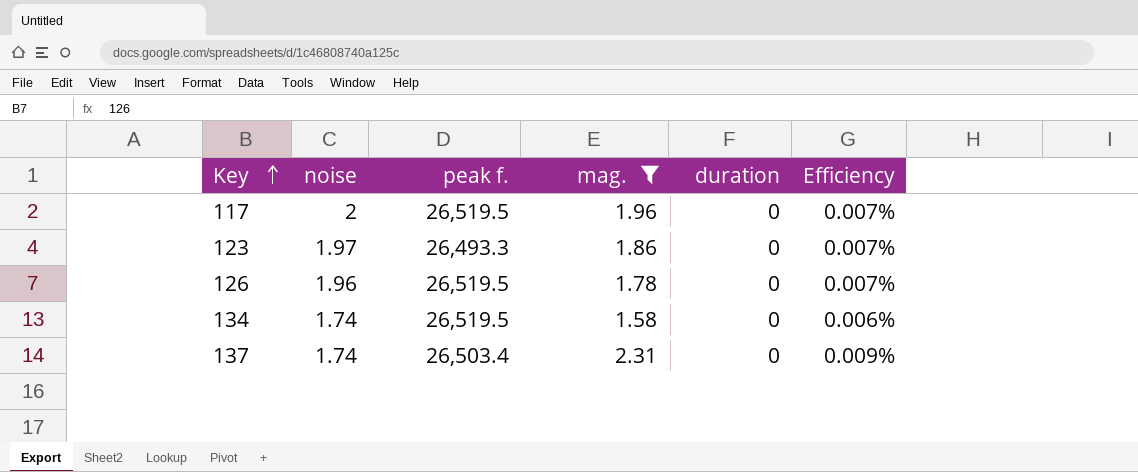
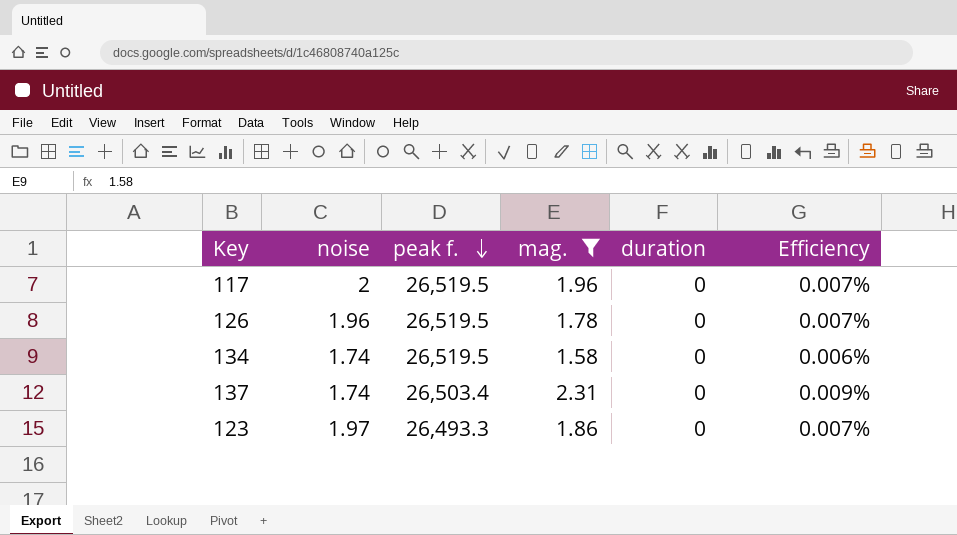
row order: Key ascending -> peak f. descending

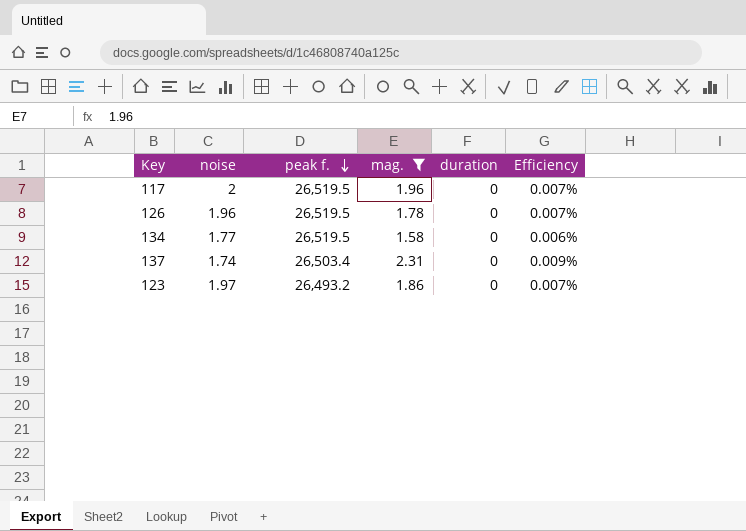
134 | noise: 1.74 -> 1.77
123 | peak f.: 26,493.3 -> 26,493.2

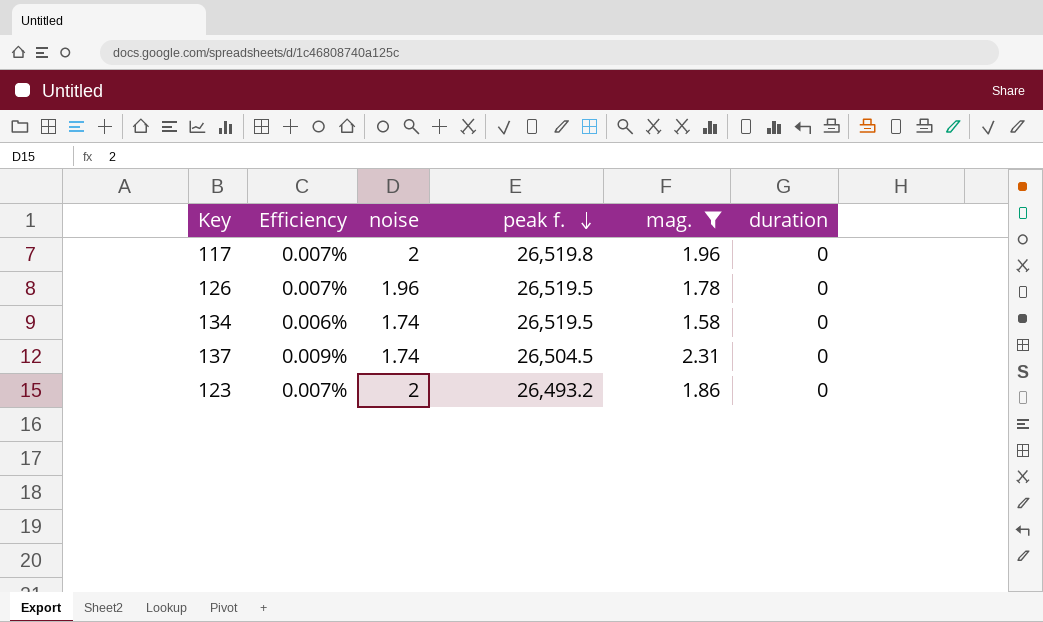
column Efficiency | position: 6 -> 2
117 | peak f.: 26,519.5 -> 26,519.8
134 | noise: 1.77 -> 1.74
137 | peak f.: 26,503.4 -> 26,504.5
123 | noise: 1.97 -> 2

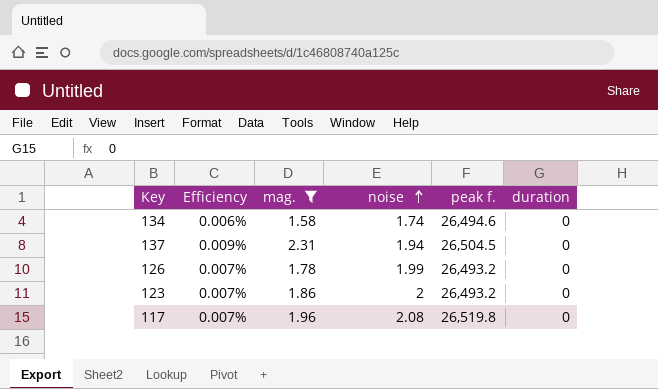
row order: peak f. descending -> noise ascending
column mag. | position: 5 -> 3
134 | peak f.: 26,519.5 -> 26,494.6
137 | noise: 1.74 -> 1.94
126 | noise: 1.96 -> 1.99
126 | peak f.: 26,519.5 -> 26,493.2
117 | noise: 2 -> 2.08

